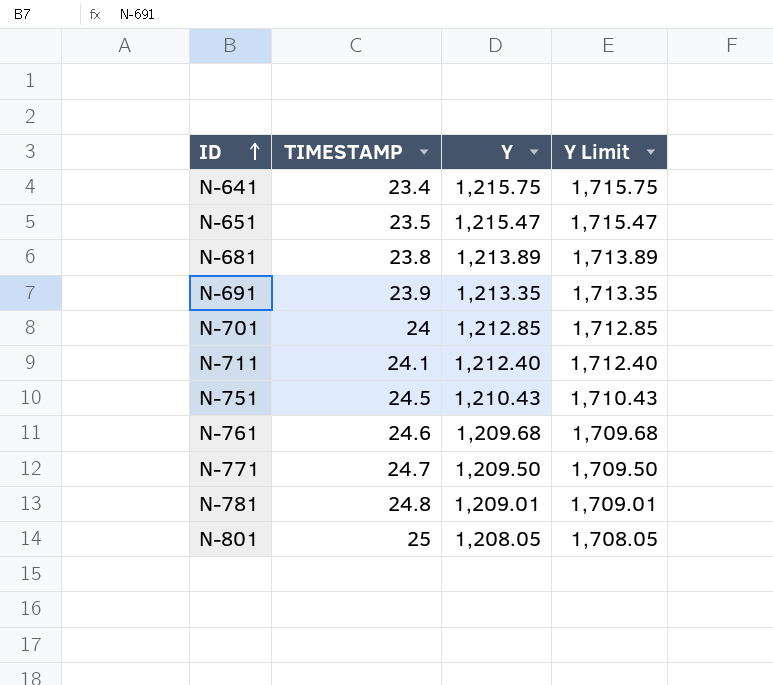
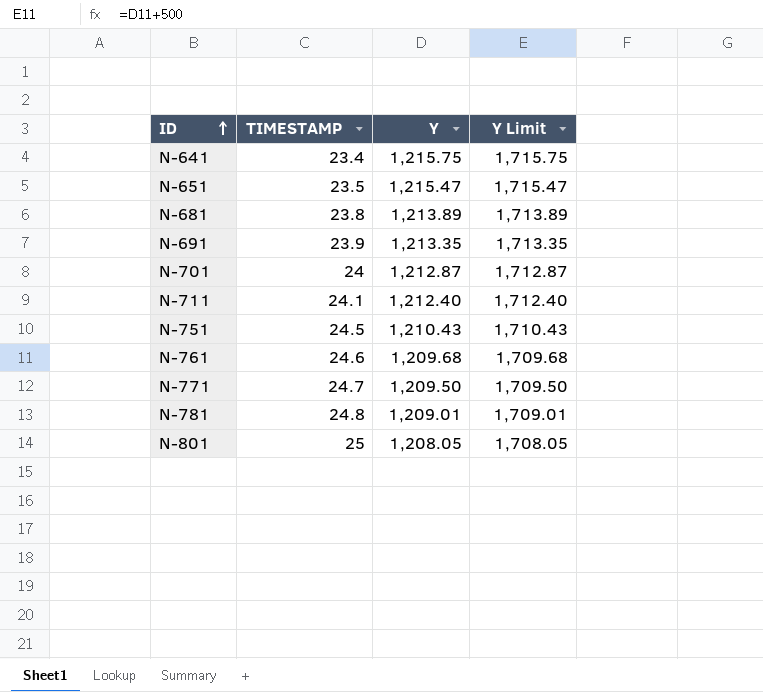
N-701 | Y: 1,212.85 -> 1,212.87
N-701 | Y Limit: 1,712.85 -> 1,712.87

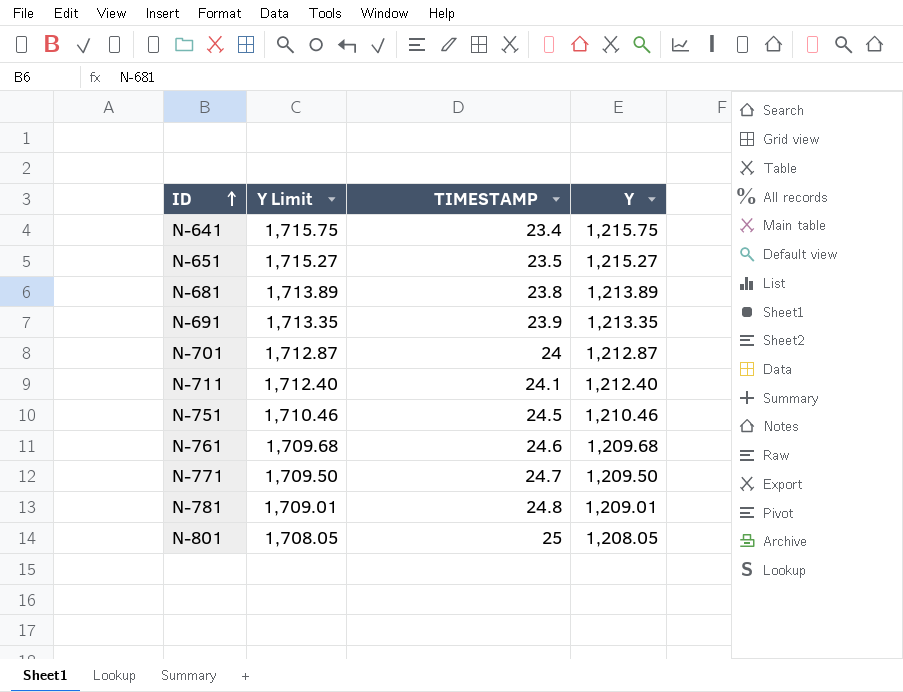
column Y Limit | position: 4 -> 2
N-651 | Y Limit: 1,715.47 -> 1,715.27
N-651 | Y: 1,215.47 -> 1,215.27
N-751 | Y Limit: 1,710.43 -> 1,710.46
N-751 | Y: 1,210.43 -> 1,210.46

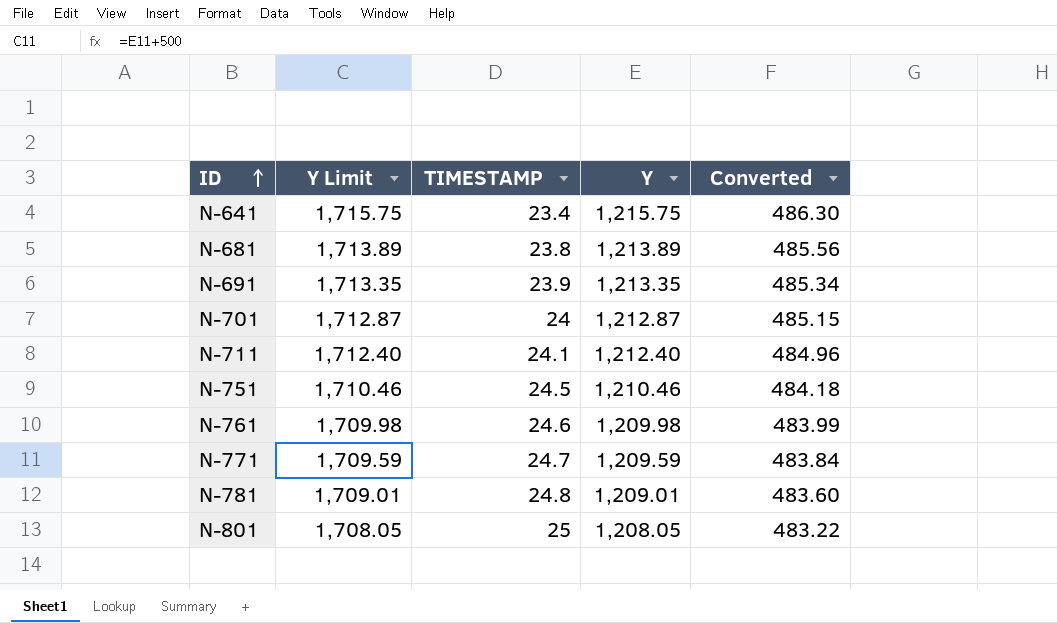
column Converted | formula: none -> [Y] * 0.4
row N-651: 1,715.27 | 23.5 | 1,215.27 -> none
N-761 | Y Limit: 1,709.68 -> 1,709.98
N-761 | Y: 1,209.68 -> 1,209.98
N-771 | Y Limit: 1,709.50 -> 1,709.59
N-771 | Y: 1,209.50 -> 1,209.59

